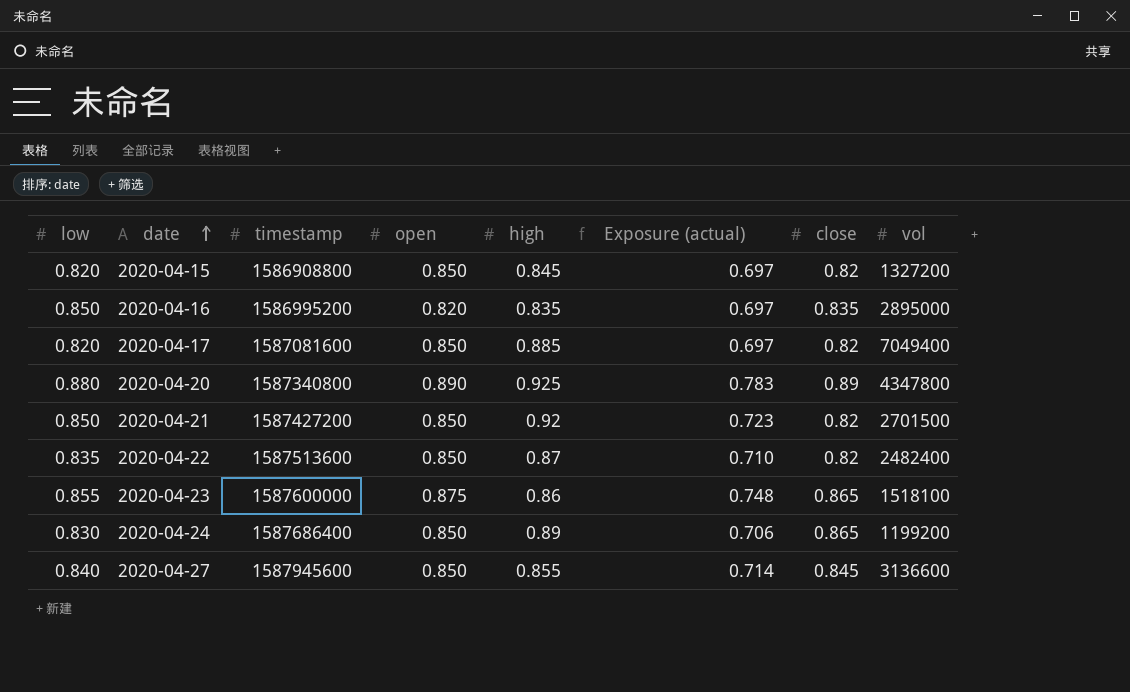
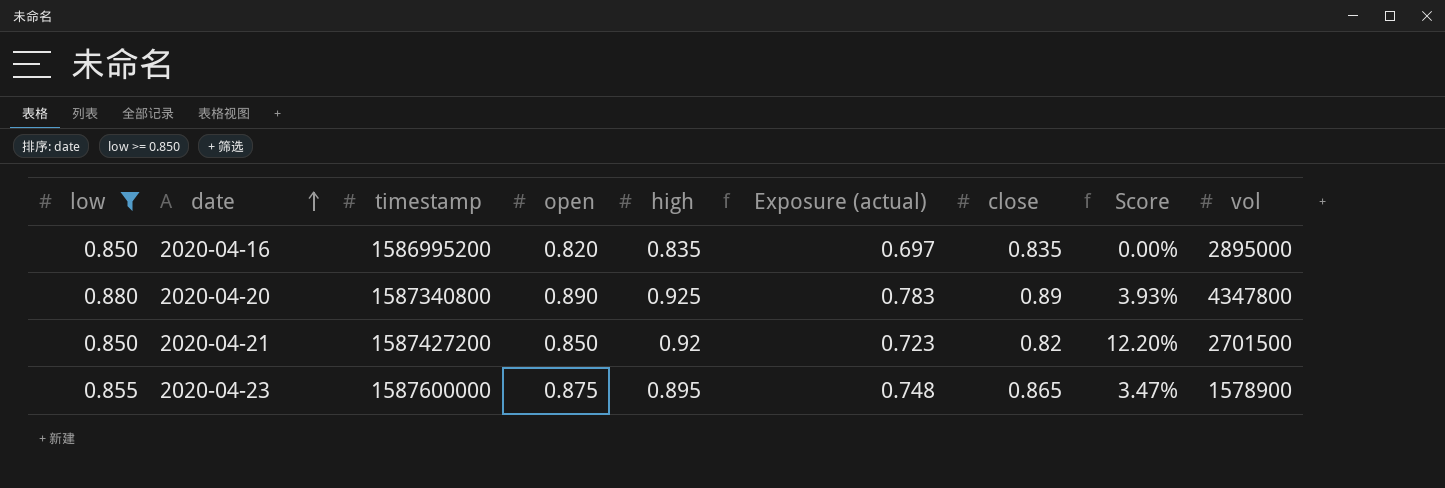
filter: none -> low >= 0.850
column Score | formula: none -> ([high] - [close]) / [close]
2020-04-23 | high: 0.86 -> 0.895
2020-04-23 | vol: 1518100 -> 1578900

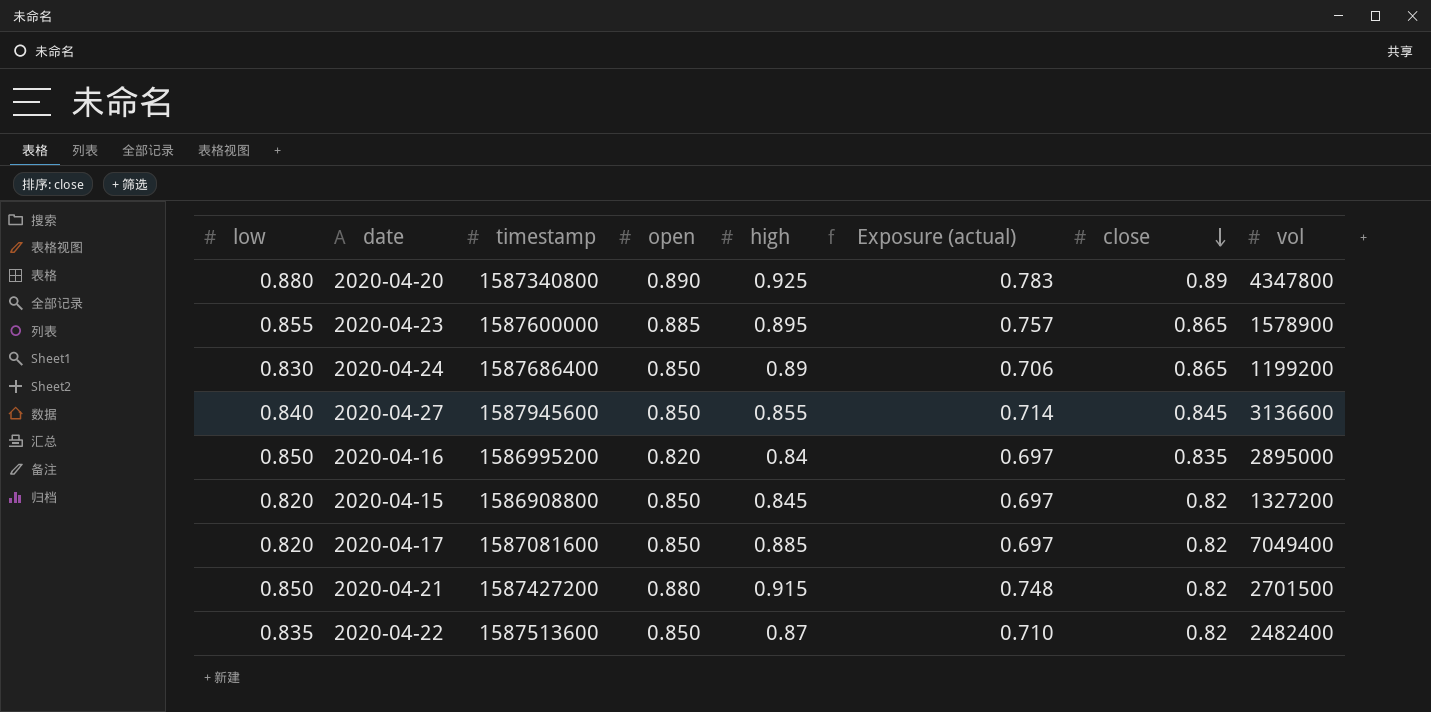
filter: low >= 0.850 -> none
row order: date ascending -> close descending
column Score | formula: ([high] - [close]) / [close] -> none
2020-04-23 | open: 0.875 -> 0.885
2020-04-23 | Exposure (actual): 0.748 -> 0.757
2020-04-16 | high: 0.835 -> 0.84
2020-04-21 | open: 0.850 -> 0.880
2020-04-21 | high: 0.92 -> 0.915
2020-04-21 | Exposure (actual): 0.723 -> 0.748

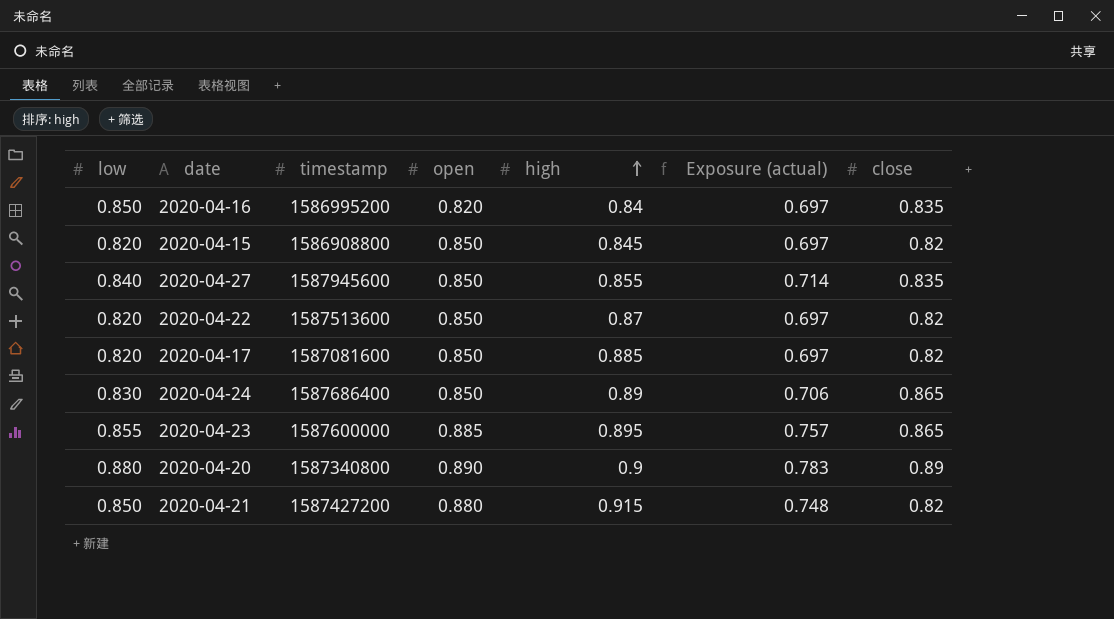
row order: close descending -> high ascending
column vol | position: 8 -> none
2020-04-27 | close: 0.845 -> 0.835
2020-04-22 | low: 0.835 -> 0.820
2020-04-22 | Exposure (actual): 0.710 -> 0.697
2020-04-20 | high: 0.925 -> 0.9

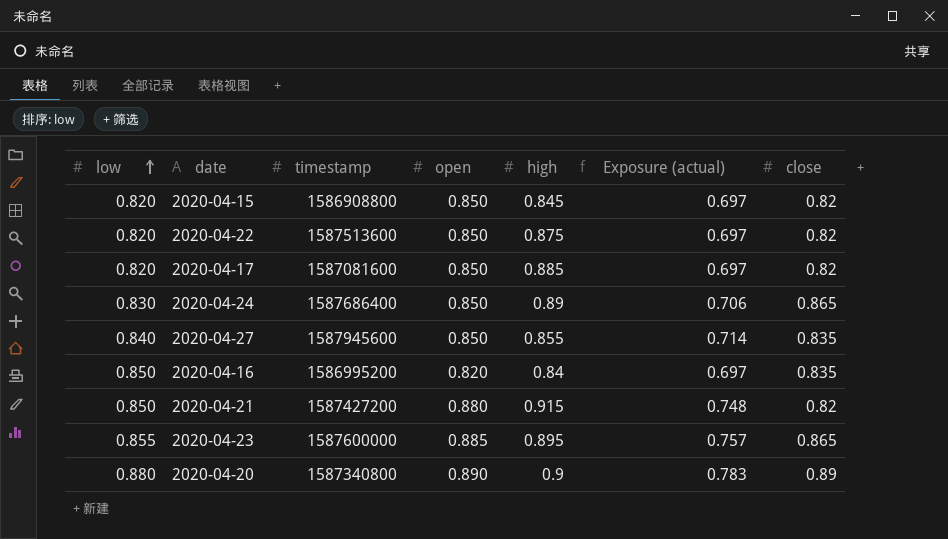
row order: high ascending -> low ascending
2020-04-22 | high: 0.87 -> 0.875

